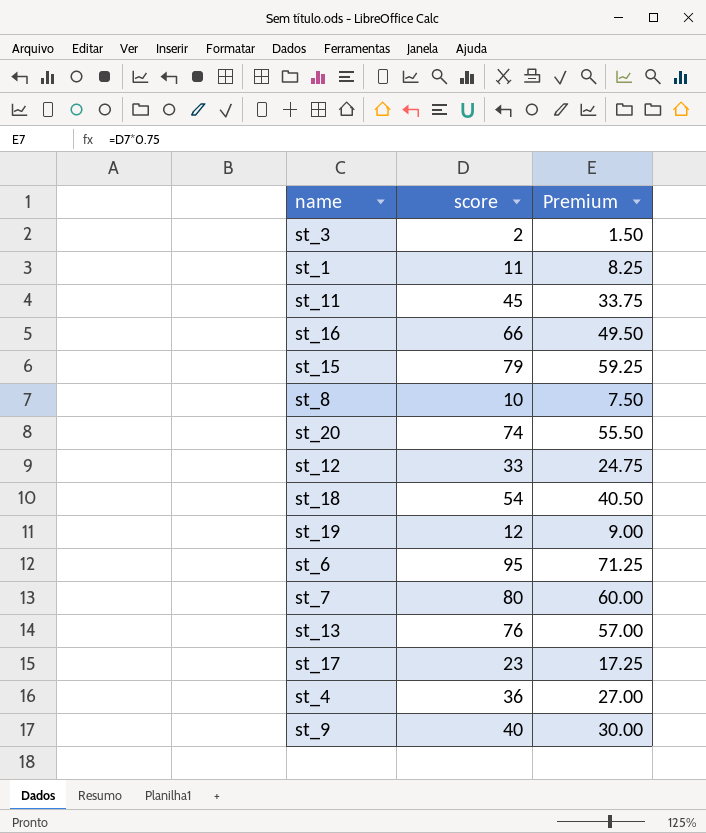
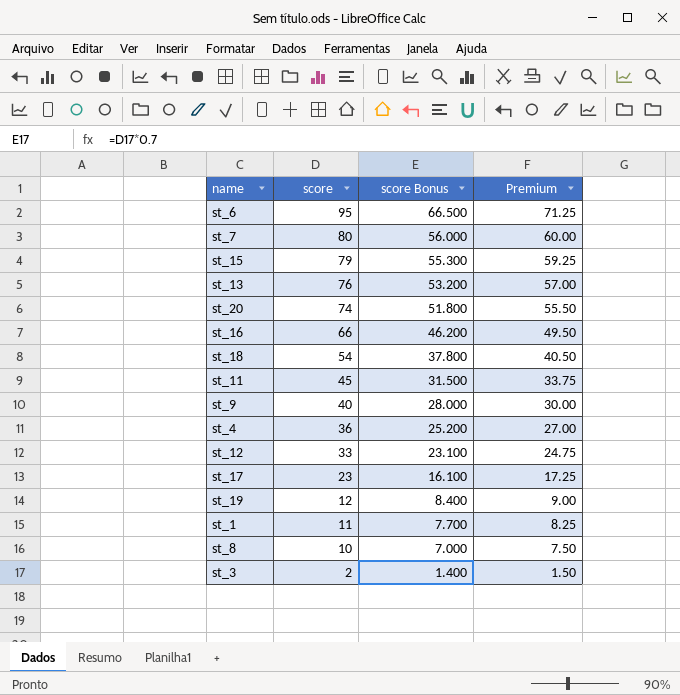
row order: none -> score descending
column score Bonus | formula: none -> [score] * 0.7

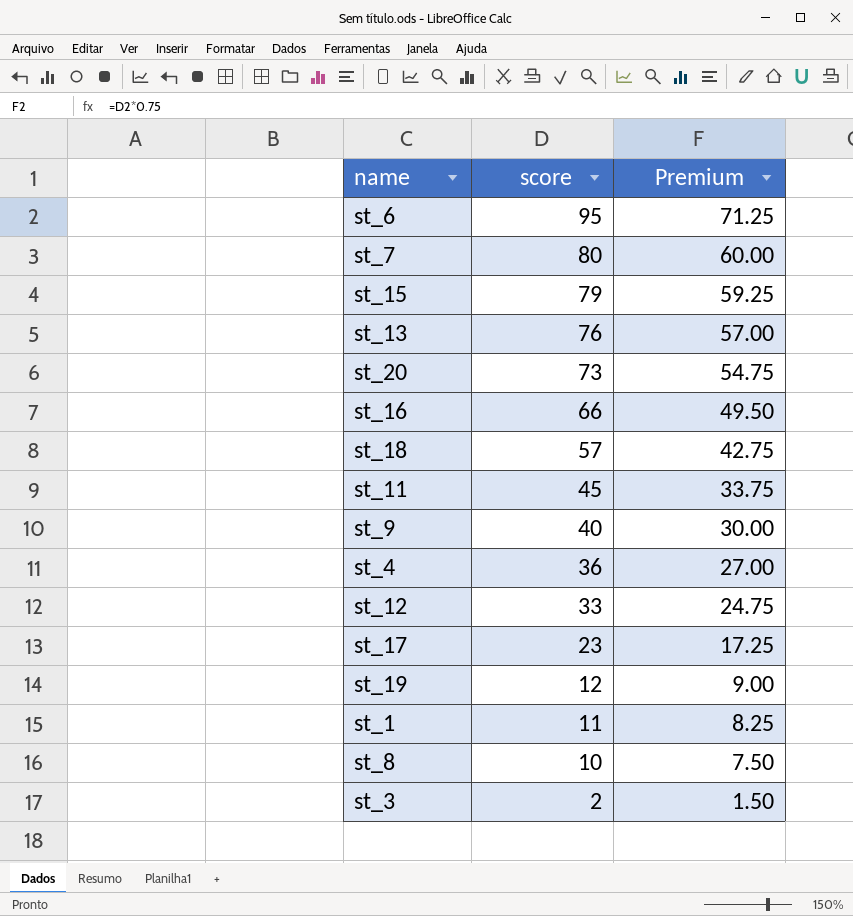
column score Bonus | formula: [score] * 0.7 -> none
st_20 | score: 74 -> 73
st_20 | Premium: 55.50 -> 54.75
st_18 | score: 54 -> 57
st_18 | Premium: 40.50 -> 42.75

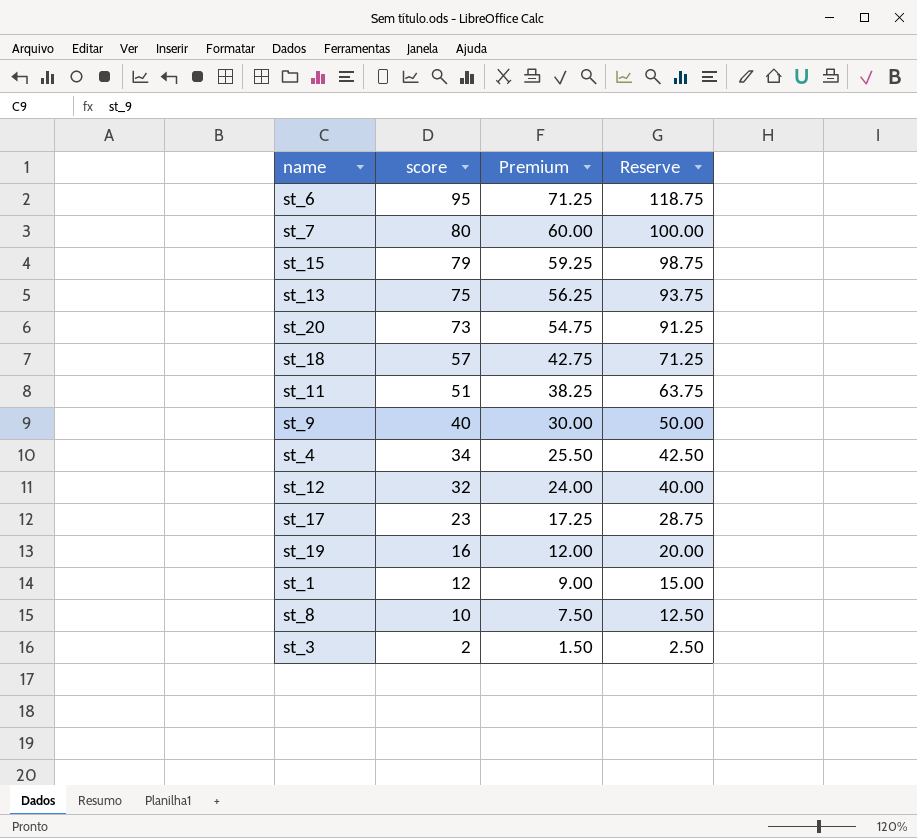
column Reserve | formula: none -> [score] * 1.25
row st_16: 66 | 49.50 -> none
st_13 | score: 76 -> 75
st_13 | Premium: 57.00 -> 56.25
st_11 | score: 45 -> 51
st_11 | Premium: 33.75 -> 38.25
st_4 | score: 36 -> 34
st_4 | Premium: 27.00 -> 25.50
st_12 | score: 33 -> 32
st_12 | Premium: 24.75 -> 24.00
st_19 | score: 12 -> 16
st_19 | Premium: 9.00 -> 12.00
st_1 | score: 11 -> 12
st_1 | Premium: 8.25 -> 9.00

